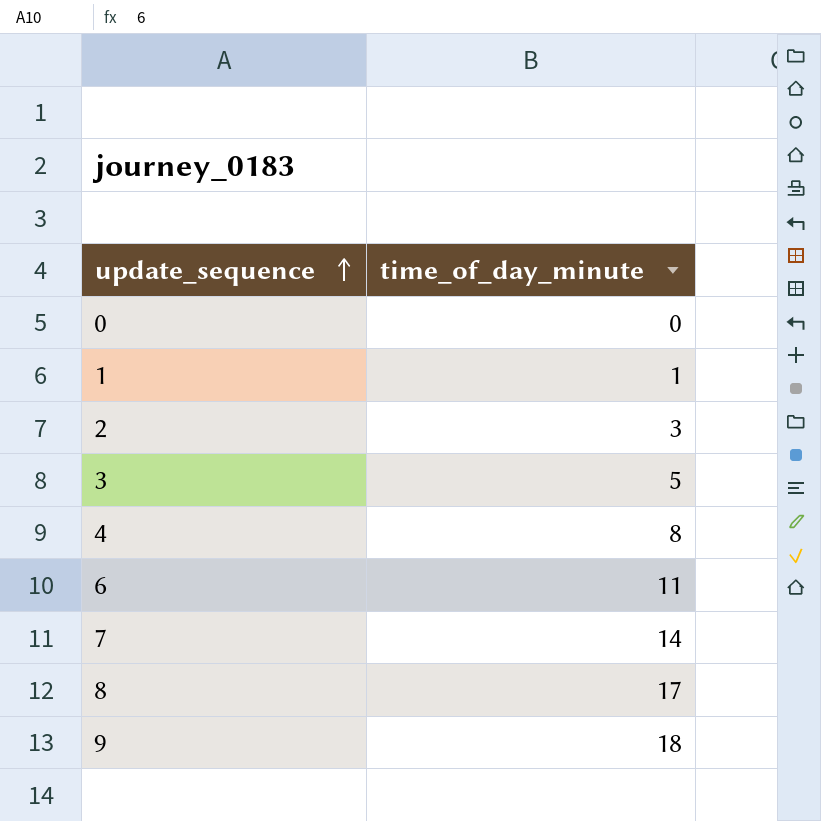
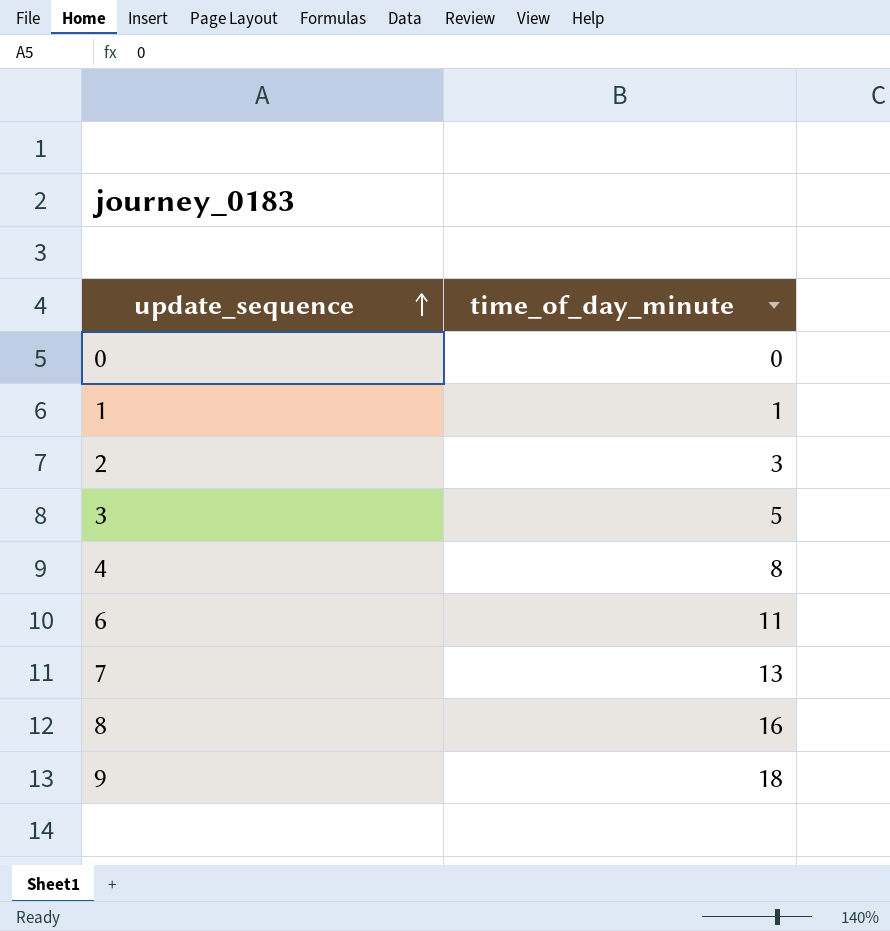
7 | time_of_day_minute: 14 -> 13
8 | time_of_day_minute: 17 -> 16

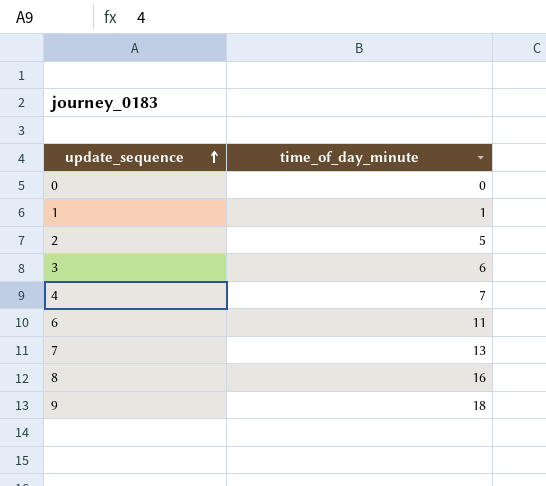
2 | time_of_day_minute: 3 -> 5
3 | time_of_day_minute: 5 -> 6
4 | time_of_day_minute: 8 -> 7

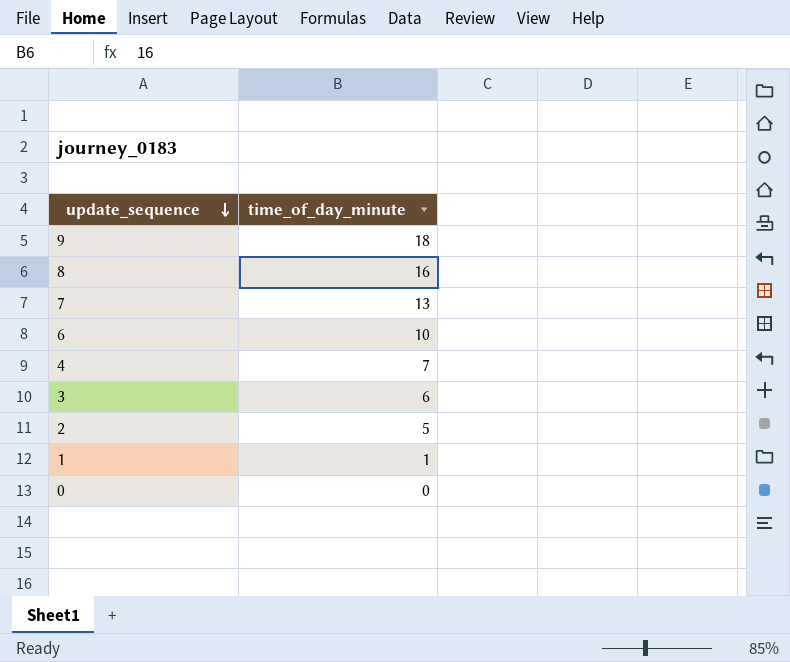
row order: update_sequence ascending -> update_sequence descending
6 | time_of_day_minute: 11 -> 10

